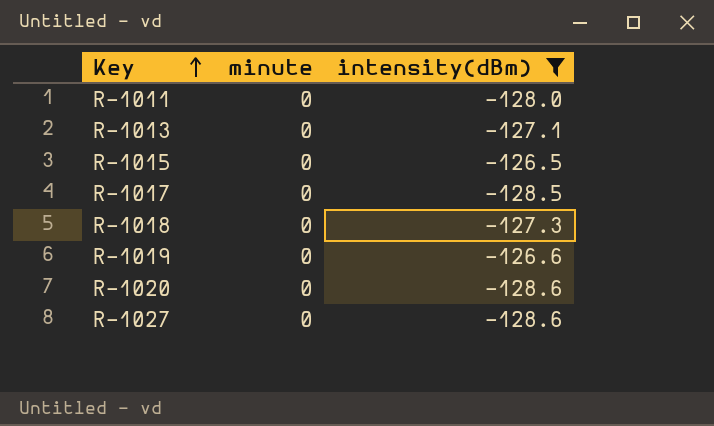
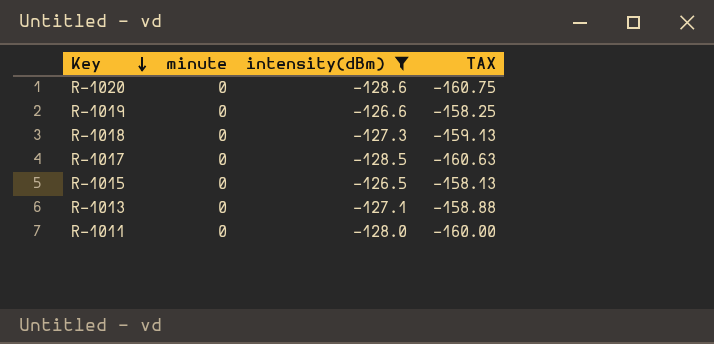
row order: Key ascending -> Key descending
column TAX | formula: none -> [intensity(dBm)] * 1.25
row R-1027: 0 | -128.6 -> none

